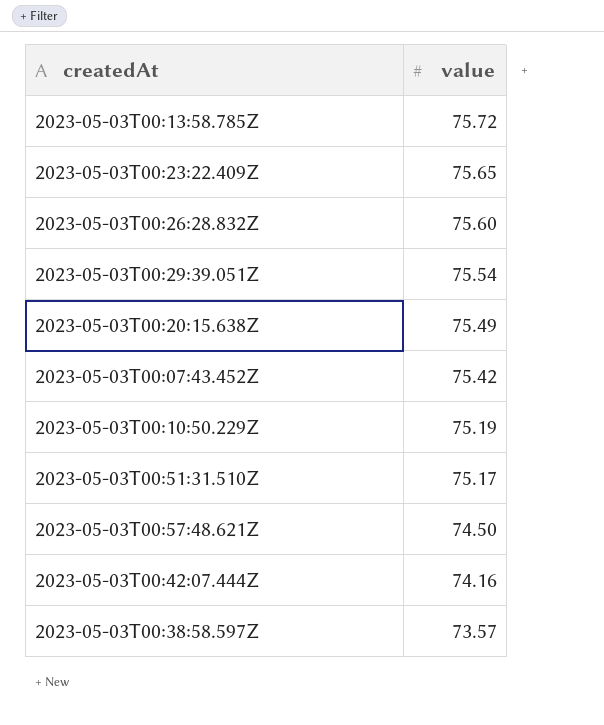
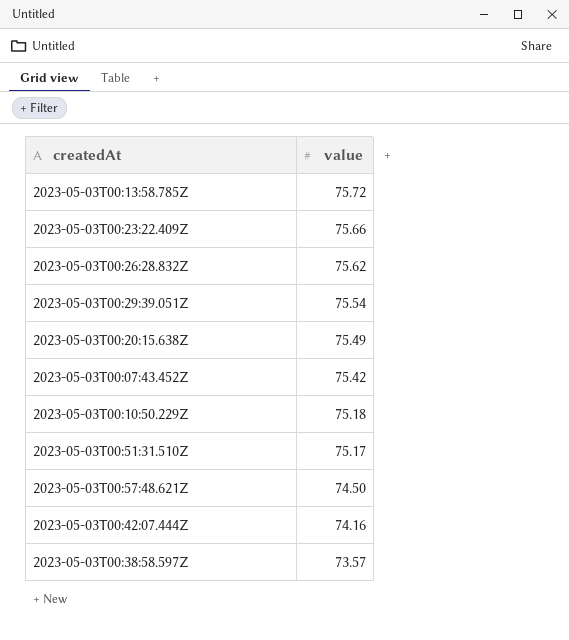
2023-05-03T00:23:22.409Z | value: 75.65 -> 75.66
2023-05-03T00:26:28.832Z | value: 75.60 -> 75.62
2023-05-03T00:10:50.229Z | value: 75.19 -> 75.18

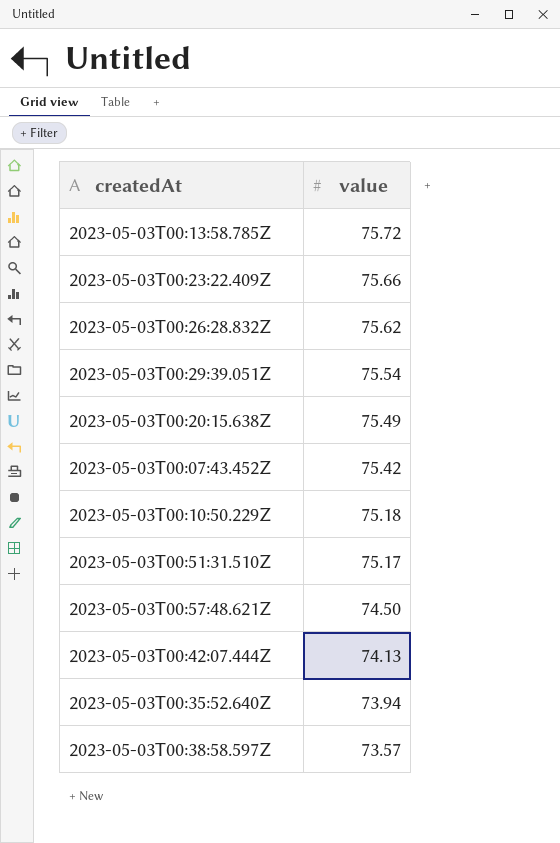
2023-05-03T00:42:07.444Z | value: 74.16 -> 74.13
row 2023-05-03T00:35:52.640Z: none -> 73.94

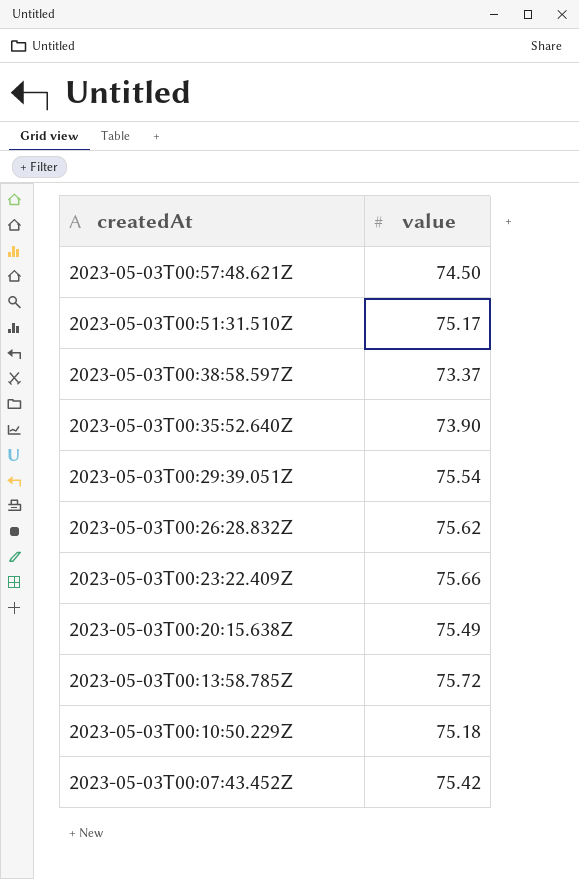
row order: value descending -> createdAt descending
row 2023-05-03T00:42:07.444Z: 74.13 -> none
2023-05-03T00:38:58.597Z | value: 73.57 -> 73.37
2023-05-03T00:35:52.640Z | value: 73.94 -> 73.90

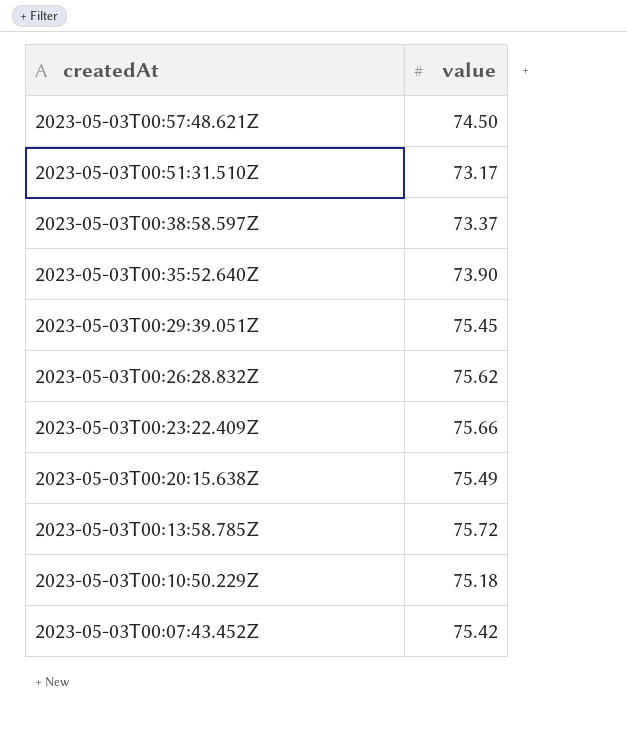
2023-05-03T00:51:31.510Z | value: 75.17 -> 73.17
2023-05-03T00:29:39.051Z | value: 75.54 -> 75.45

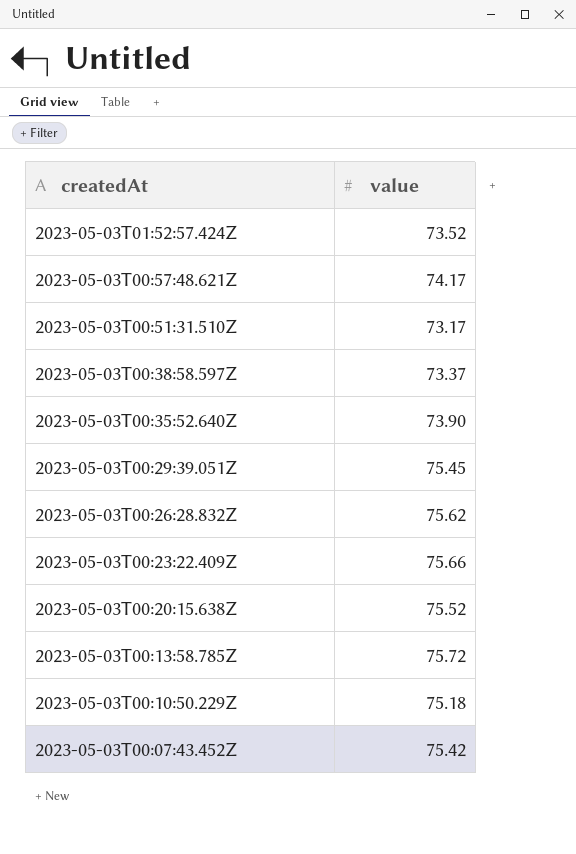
row 2023-05-03T01:52:57.424Z: none -> 73.52
2023-05-03T00:57:48.621Z | value: 74.50 -> 74.17
2023-05-03T00:20:15.638Z | value: 75.49 -> 75.52

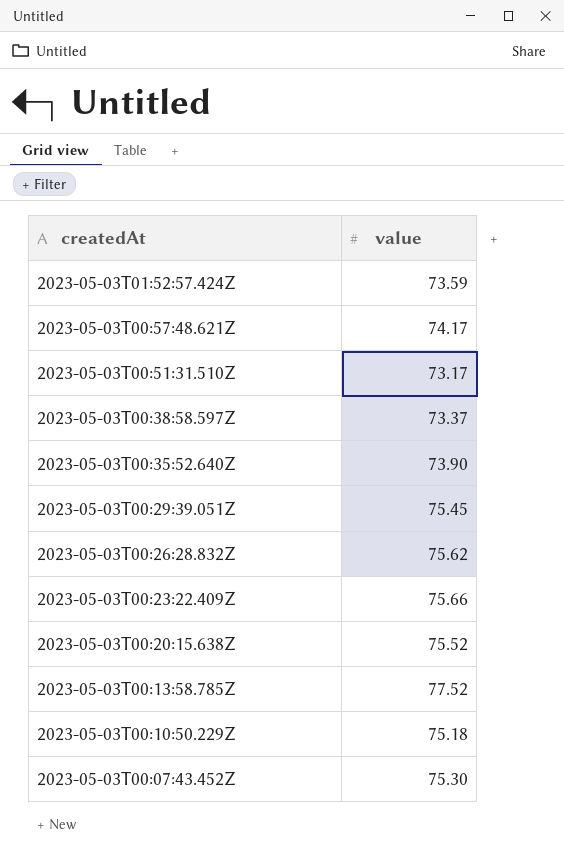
2023-05-03T01:52:57.424Z | value: 73.52 -> 73.59
2023-05-03T00:13:58.785Z | value: 75.72 -> 77.52
2023-05-03T00:07:43.452Z | value: 75.42 -> 75.30

